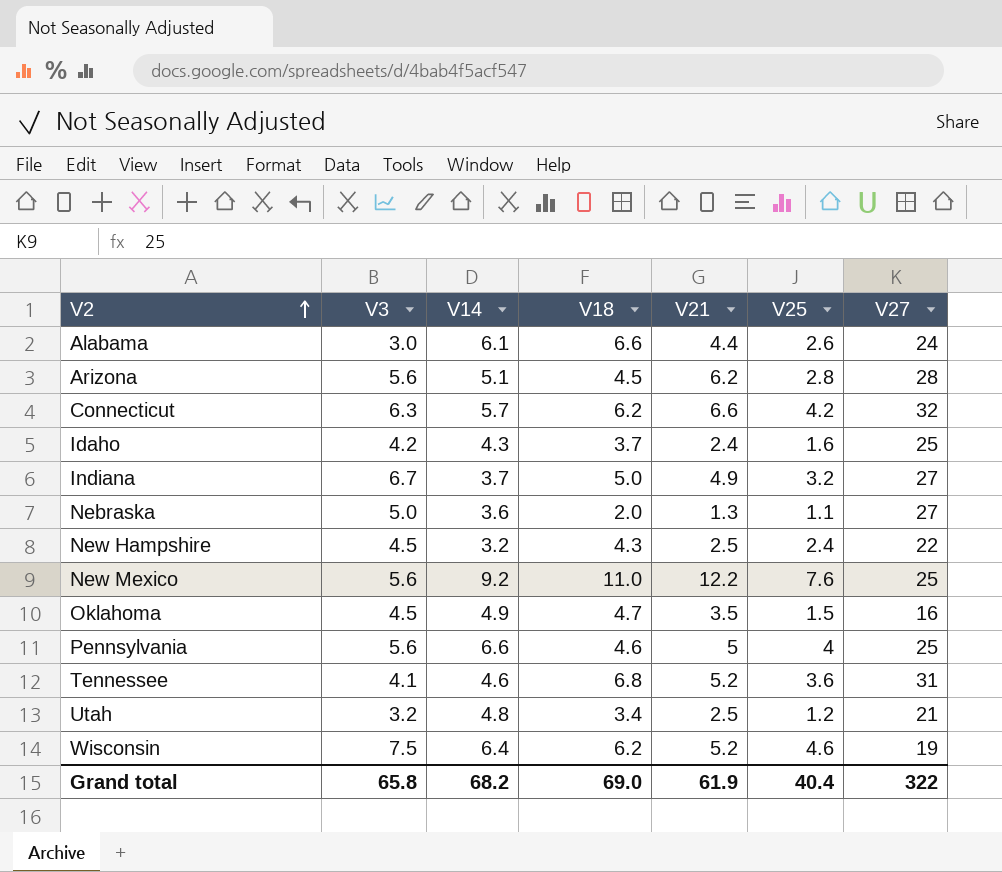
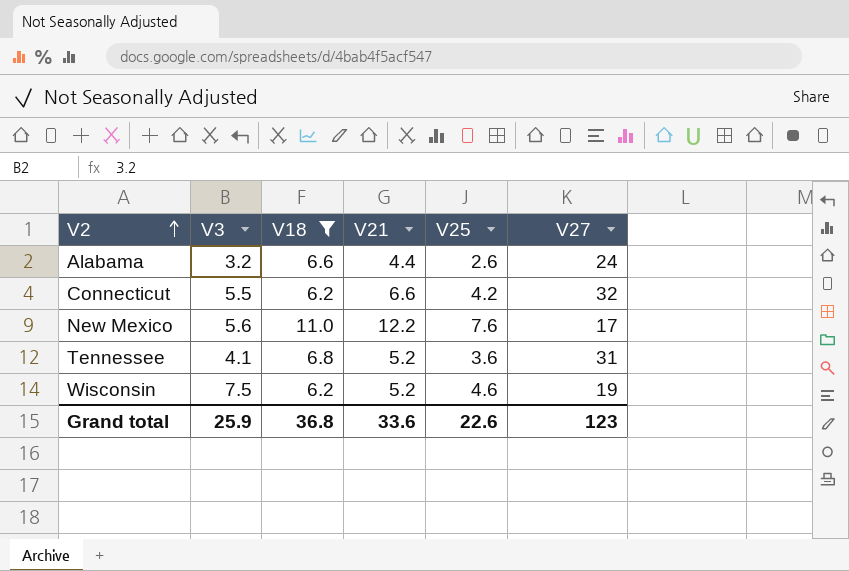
filter: none -> V18 >= 6.2
column V14 | position: 3 -> none
Alabama | V3: 3.0 -> 3.2
Connecticut | V3: 6.3 -> 5.5
New Mexico | V27: 25 -> 17
Grand total | V3: 65.8 -> 25.9
Grand total | V18: 69.0 -> 36.8
Grand total | V21: 61.9 -> 33.6
Grand total | V25: 40.4 -> 22.6
Grand total | V27: 322 -> 123

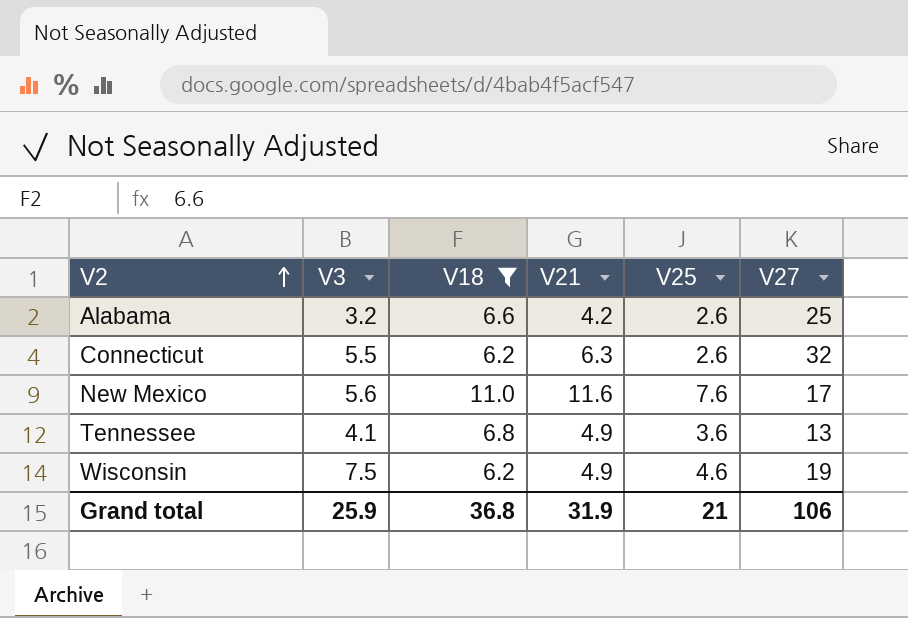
Alabama | V21: 4.4 -> 4.2
Alabama | V27: 24 -> 25
Connecticut | V21: 6.6 -> 6.3
Connecticut | V25: 4.2 -> 2.6
New Mexico | V21: 12.2 -> 11.6
Tennessee | V21: 5.2 -> 4.9
Tennessee | V27: 31 -> 13
Wisconsin | V21: 5.2 -> 4.9
Grand total | V21: 33.6 -> 31.9
Grand total | V25: 22.6 -> 21
Grand total | V27: 123 -> 106

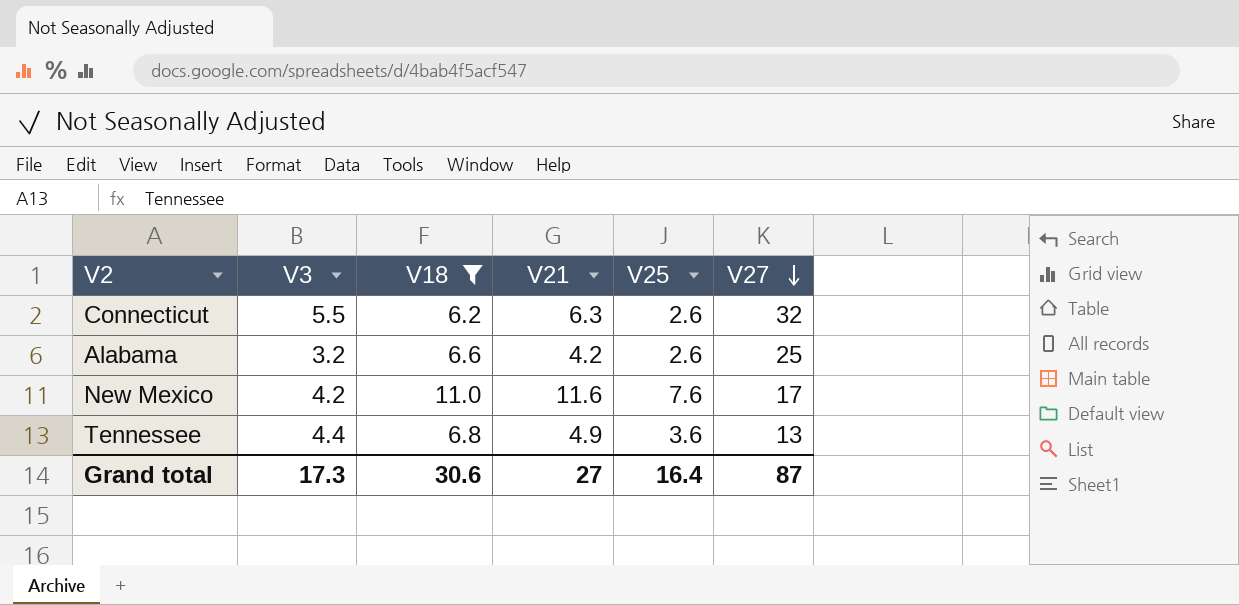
row order: V2 ascending -> V27 descending
row Wisconsin: 7.5 | 6.2 | 4.9 | 4.6 | 19 -> none
New Mexico | V3: 5.6 -> 4.2
Tennessee | V3: 4.1 -> 4.4
Grand total | V3: 25.9 -> 17.3
Grand total | V18: 36.8 -> 30.6
Grand total | V21: 31.9 -> 27
Grand total | V25: 21 -> 16.4
Grand total | V27: 106 -> 87

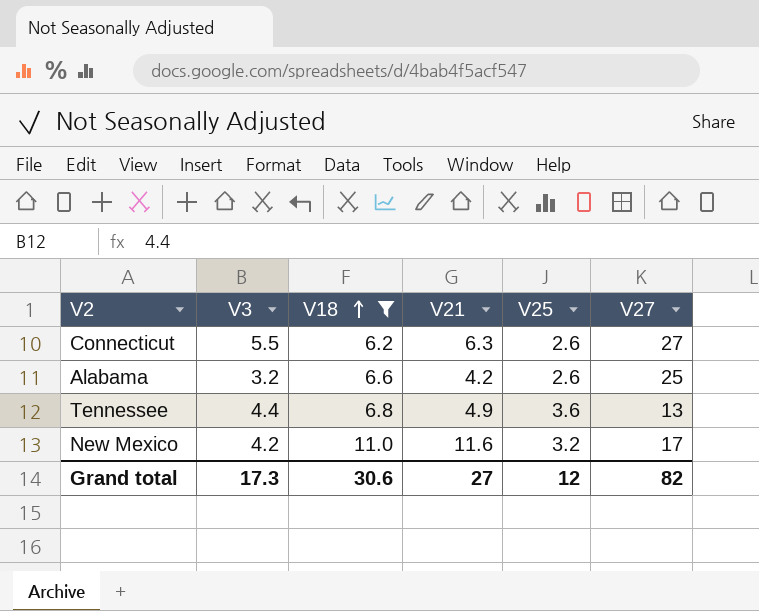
row order: V27 descending -> V18 ascending
Connecticut | V27: 32 -> 27
New Mexico | V25: 7.6 -> 3.2
Grand total | V25: 16.4 -> 12
Grand total | V27: 87 -> 82

